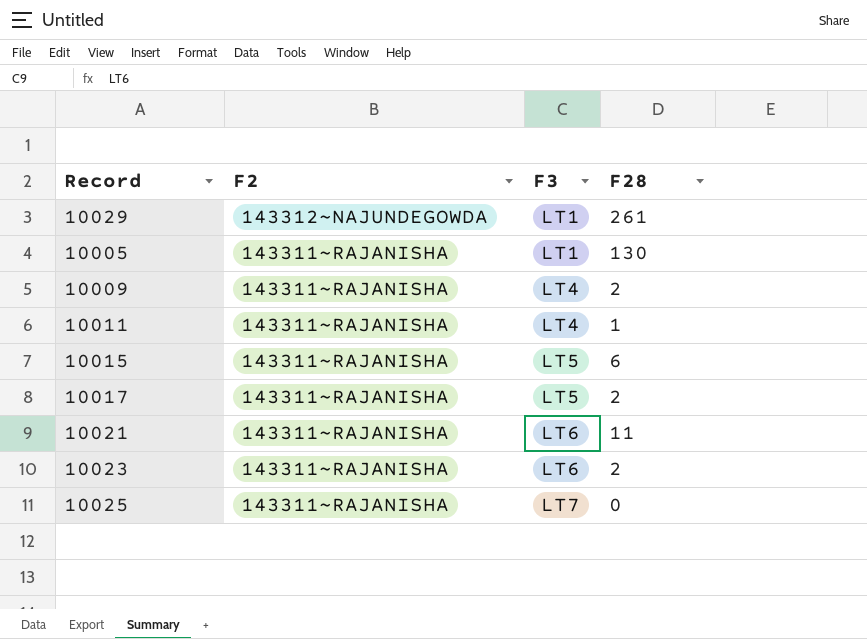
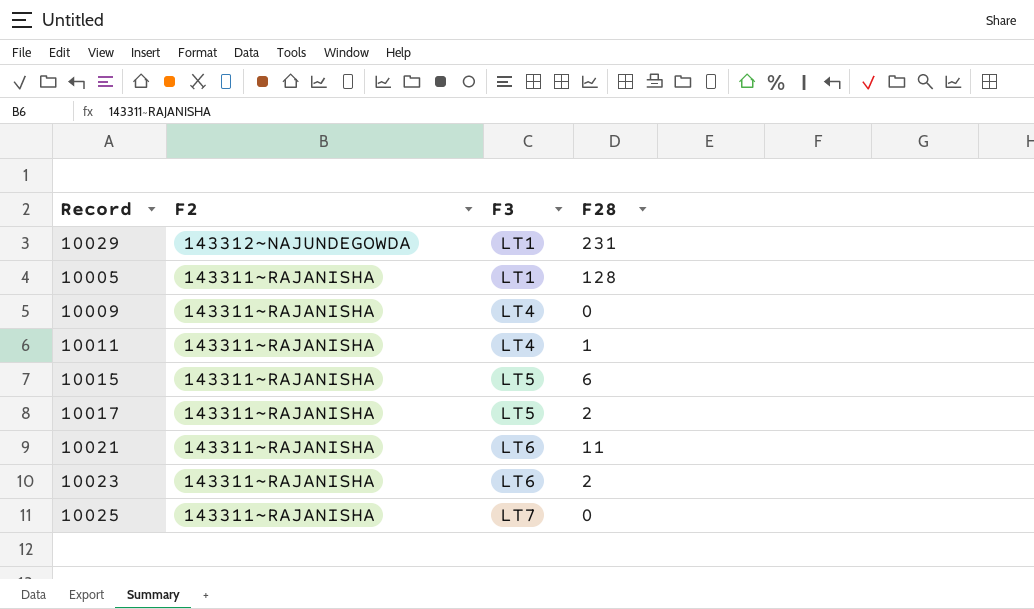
10029 | F28: 261 -> 231
10005 | F28: 130 -> 128
10009 | F28: 2 -> 0

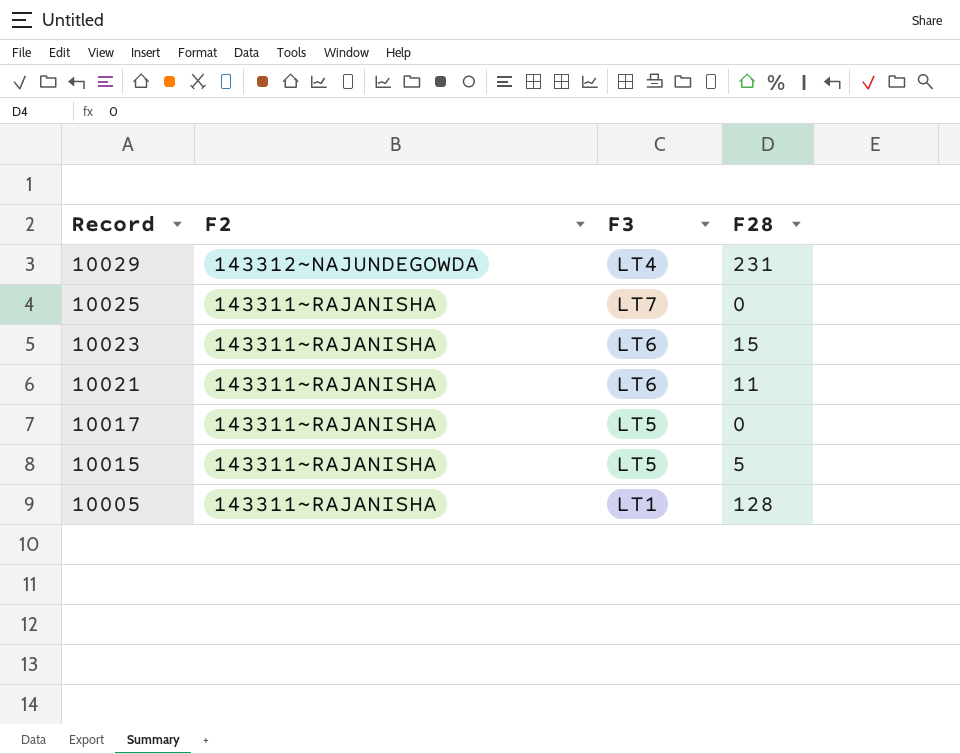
row order: F2 descending -> Record descending
row 10009: 143311~RAJANISHA | LT4 | 0 -> none
row 10011: 143311~RAJANISHA | LT4 | 1 -> none
10029 | F3: LT1 -> LT4
10023 | F28: 2 -> 15
10017 | F28: 2 -> 0
10015 | F28: 6 -> 5

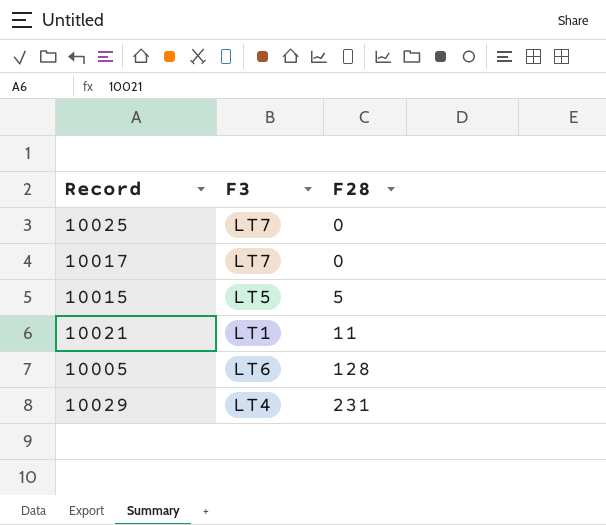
row order: Record descending -> F28 ascending
column F2 | position: 2 -> none
row 10023: 143311~RAJANISHA | LT6 | 15 -> none
10017 | F3: LT5 -> LT7
10021 | F3: LT6 -> LT1
10005 | F3: LT1 -> LT6

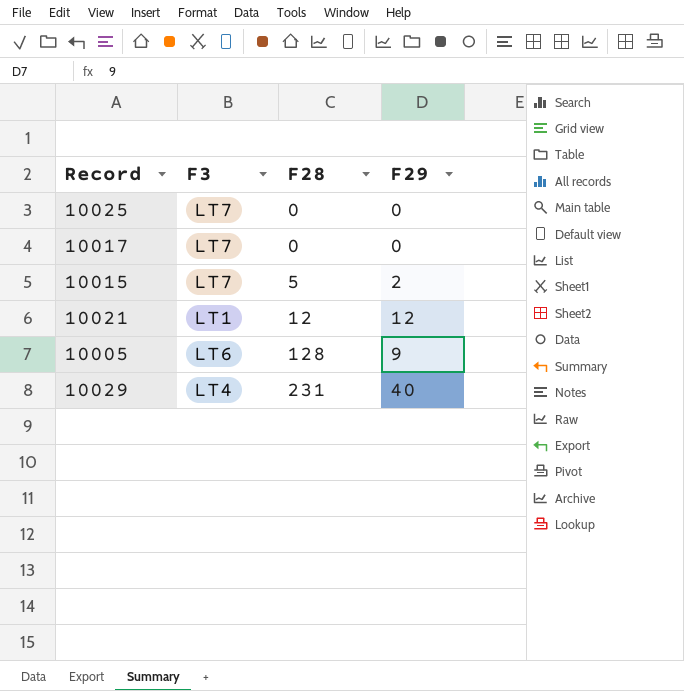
column F29 | position: none -> 4
10015 | F3: LT5 -> LT7
10021 | F28: 11 -> 12

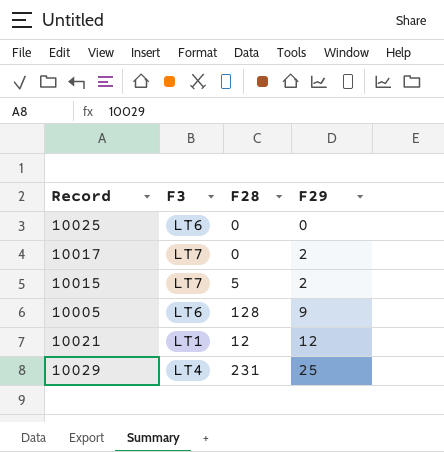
row order: F28 ascending -> F29 ascending
10025 | F3: LT7 -> LT6
10017 | F29: 0 -> 2
10029 | F29: 40 -> 25

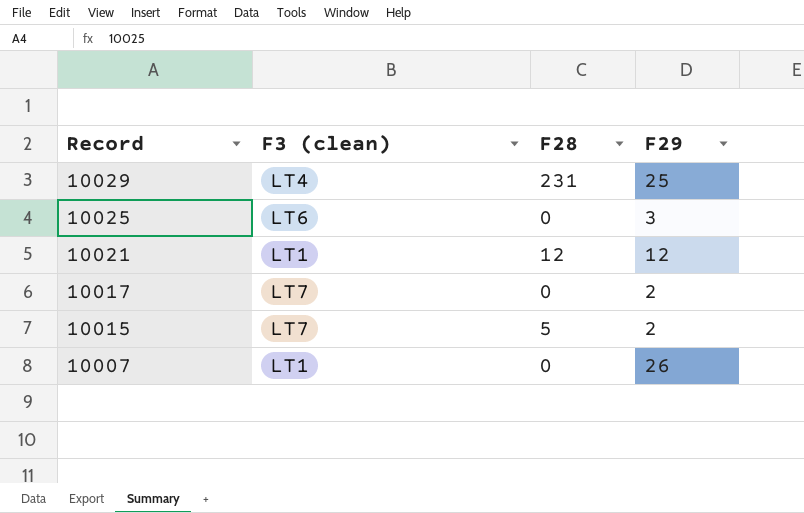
row order: F29 ascending -> Record descending
column name: F3 -> F3 (clean)
row 10005: LT6 | 128 | 9 -> none
10025 | F29: 0 -> 3
row 10007: none -> LT1 | 0 | 26

